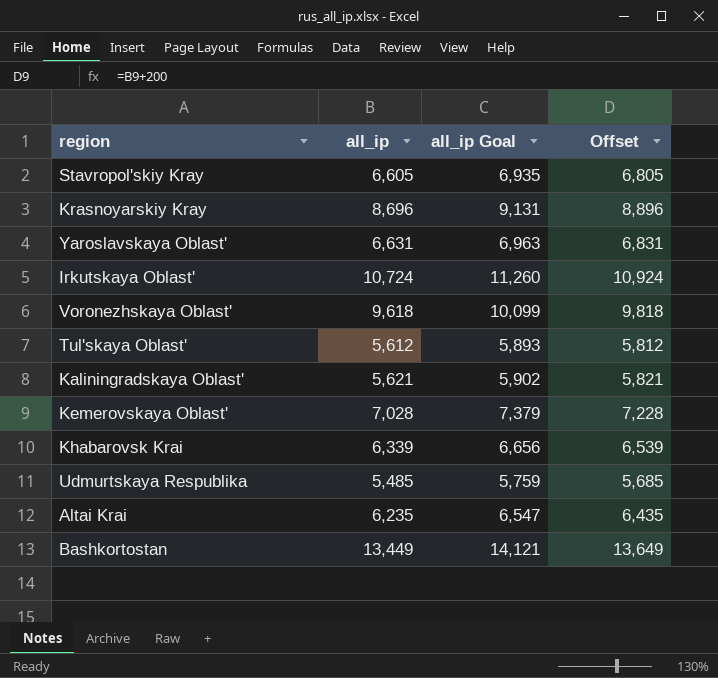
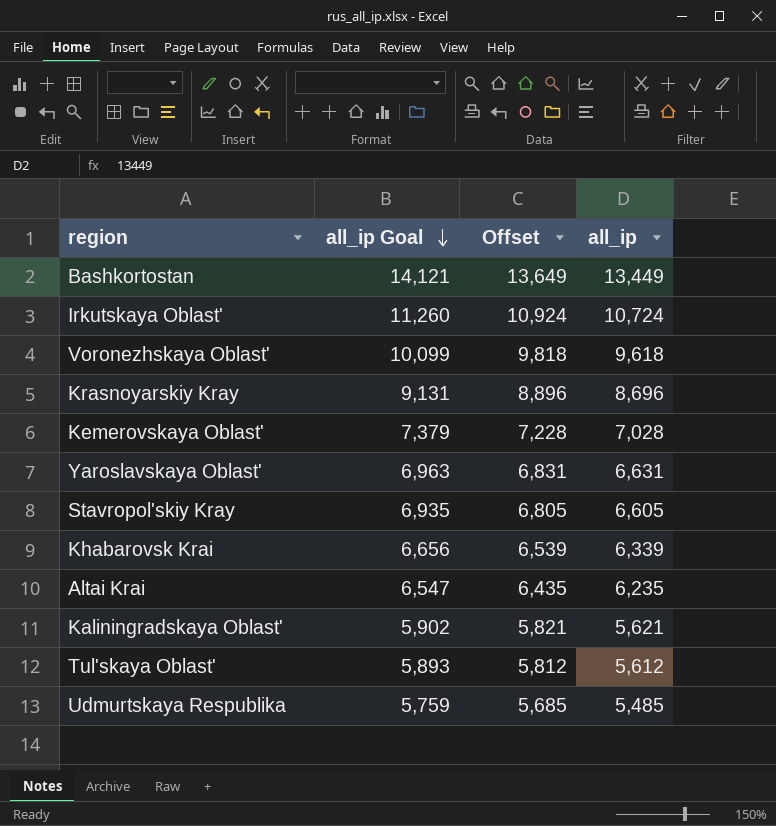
row order: none -> all_ip Goal descending
column all_ip | position: 2 -> 4

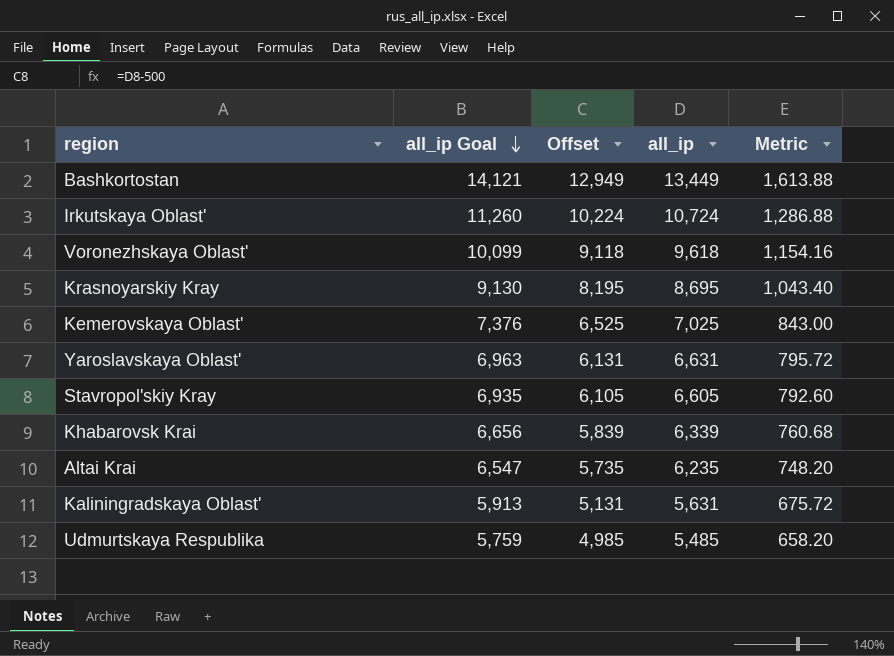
column Offset | formula: [all_ip] + 200 -> [all_ip] - 500
column Metric | formula: none -> [all_ip] * 0.12
row Tul'skaya Oblast': 5,893 | 5,812 | 5,612 -> none
Krasnoyarskiy Kray | all_ip Goal: 9,131 -> 9,130
Krasnoyarskiy Kray | all_ip: 8,696 -> 8,695
Kemerovskaya Oblast' | all_ip Goal: 7,379 -> 7,376
Kemerovskaya Oblast' | all_ip: 7,028 -> 7,025
Kaliningradskaya Oblast' | all_ip Goal: 5,902 -> 5,913
Kaliningradskaya Oblast' | all_ip: 5,621 -> 5,631

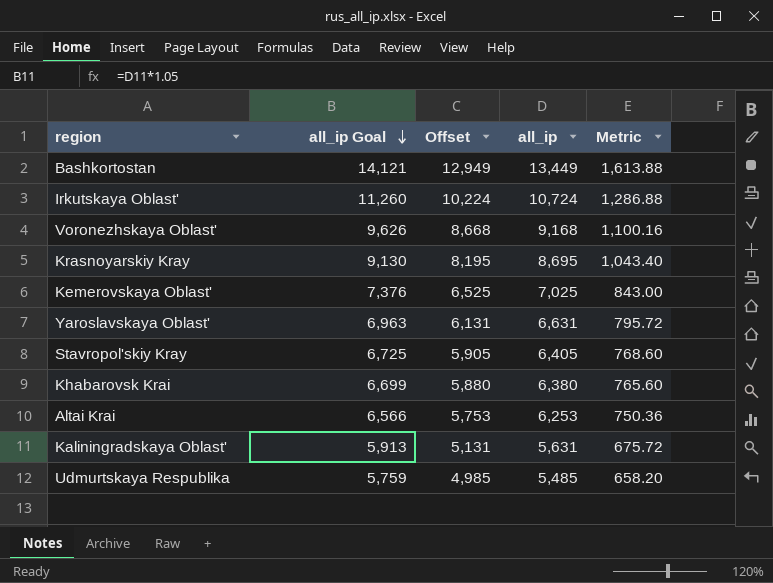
Voronezhskaya Oblast' | all_ip Goal: 10,099 -> 9,626
Voronezhskaya Oblast' | Offset: 9,118 -> 8,668
Voronezhskaya Oblast' | all_ip: 9,618 -> 9,168
Voronezhskaya Oblast' | Metric: 1,154.16 -> 1,100.16
Stavropol'skiy Kray | all_ip Goal: 6,935 -> 6,725
Stavropol'skiy Kray | Offset: 6,105 -> 5,905
Stavropol'skiy Kray | all_ip: 6,605 -> 6,405
Stavropol'skiy Kray | Metric: 792.60 -> 768.60
Khabarovsk Krai | all_ip Goal: 6,656 -> 6,699
Khabarovsk Krai | Offset: 5,839 -> 5,880
Khabarovsk Krai | all_ip: 6,339 -> 6,380
Khabarovsk Krai | Metric: 760.68 -> 765.60
Altai Krai | all_ip Goal: 6,547 -> 6,566
Altai Krai | Offset: 5,735 -> 5,753
Altai Krai | all_ip: 6,235 -> 6,253
Altai Krai | Metric: 748.20 -> 750.36

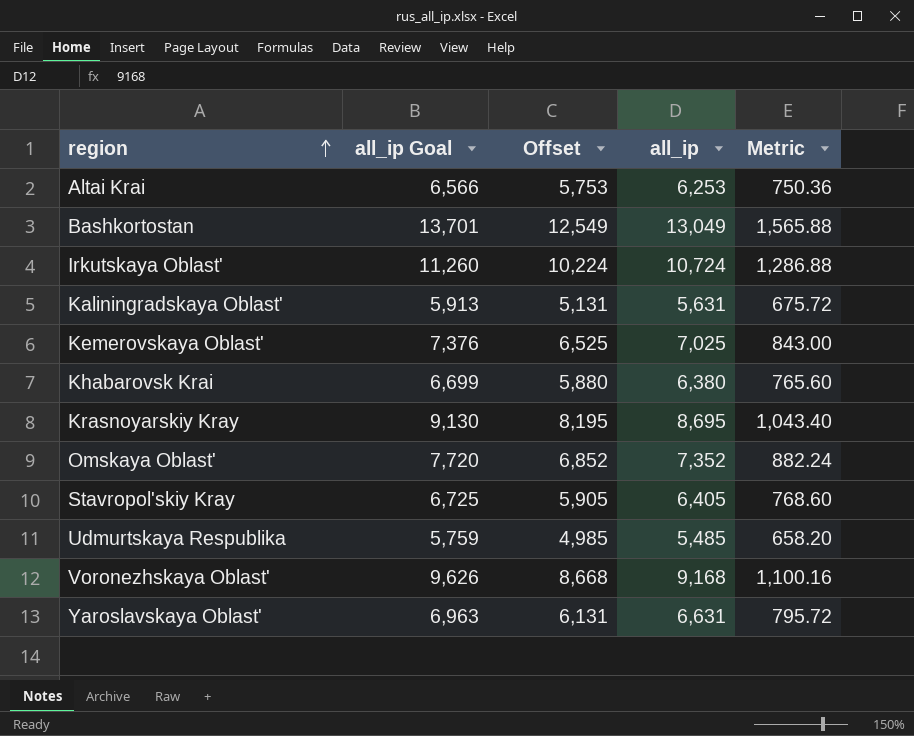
row order: all_ip Goal descending -> region ascending
Bashkortostan | all_ip Goal: 14,121 -> 13,701
Bashkortostan | Offset: 12,949 -> 12,549
Bashkortostan | all_ip: 13,449 -> 13,049
Bashkortostan | Metric: 1,613.88 -> 1,565.88
row Omskaya Oblast': none -> 7,720 | 6,852 | 7,352 | 882.24

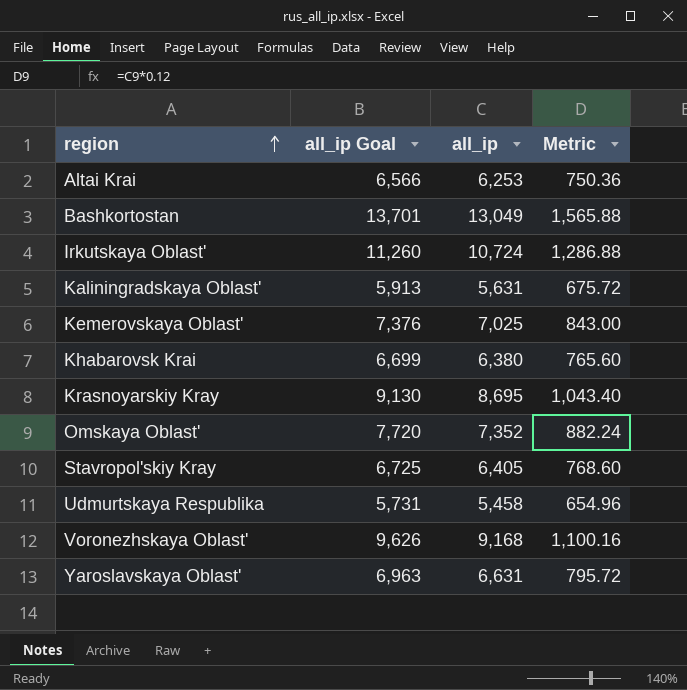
column Offset | formula: [all_ip] - 500 -> none
Udmurtskaya Respublika | all_ip Goal: 5,759 -> 5,731
Udmurtskaya Respublika | all_ip: 5,485 -> 5,458
Udmurtskaya Respublika | Metric: 658.20 -> 654.96

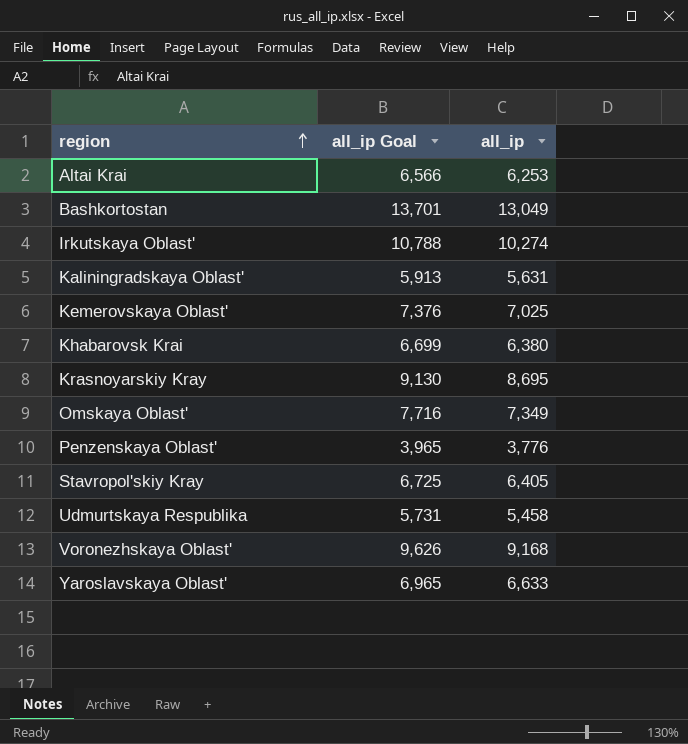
column Metric | formula: [all_ip] * 0.12 -> none
Irkutskaya Oblast' | all_ip Goal: 11,260 -> 10,788
Irkutskaya Oblast' | all_ip: 10,724 -> 10,274
Omskaya Oblast' | all_ip Goal: 7,720 -> 7,716
Omskaya Oblast' | all_ip: 7,352 -> 7,349
row Penzenskaya Oblast': none -> 3,965 | 3,776
Yaroslavskaya Oblast' | all_ip Goal: 6,963 -> 6,965
Yaroslavskaya Oblast' | all_ip: 6,631 -> 6,633

